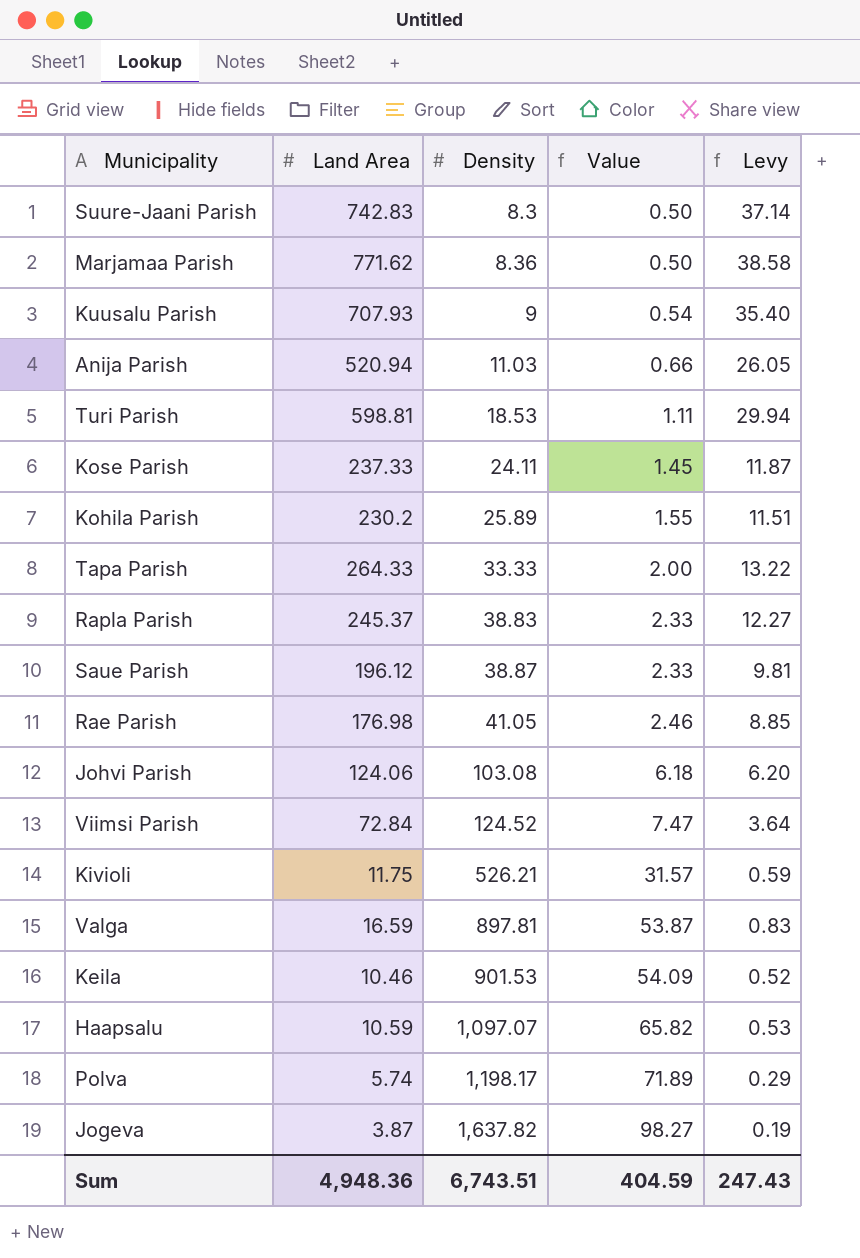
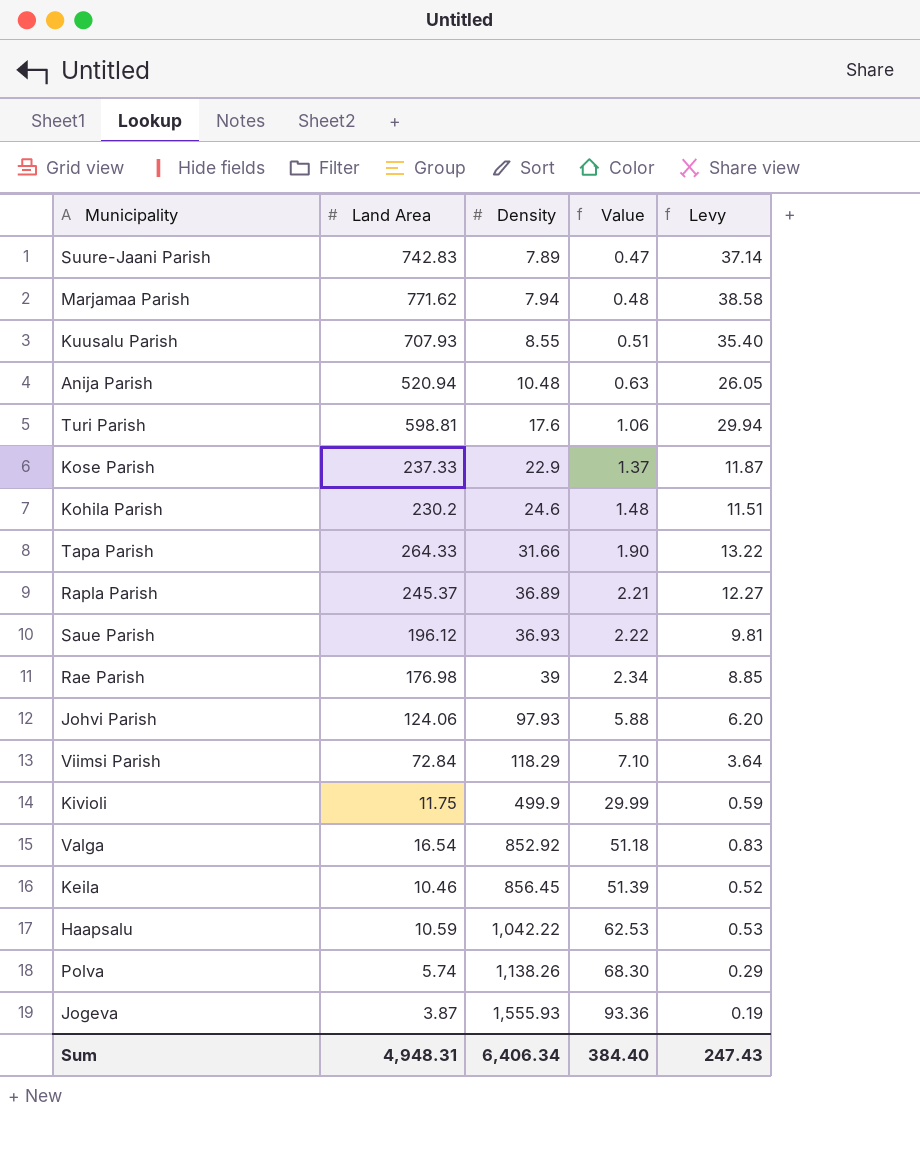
Suure-Jaani Parish | Density: 8.3 -> 7.89
Suure-Jaani Parish | Value: 0.50 -> 0.47
Marjamaa Parish | Density: 8.36 -> 7.94
Marjamaa Parish | Value: 0.50 -> 0.48
Kuusalu Parish | Density: 9 -> 8.55
Kuusalu Parish | Value: 0.54 -> 0.51
Anija Parish | Density: 11.03 -> 10.48
Anija Parish | Value: 0.66 -> 0.63
Turi Parish | Density: 18.53 -> 17.6
Turi Parish | Value: 1.11 -> 1.06
Kose Parish | Density: 24.11 -> 22.9
Kose Parish | Value: 1.45 -> 1.37
Kohila Parish | Density: 25.89 -> 24.6
Kohila Parish | Value: 1.55 -> 1.48
Tapa Parish | Density: 33.33 -> 31.66
Tapa Parish | Value: 2.00 -> 1.90
Rapla Parish | Density: 38.83 -> 36.89
Rapla Parish | Value: 2.33 -> 2.21
Saue Parish | Density: 38.87 -> 36.93
Saue Parish | Value: 2.33 -> 2.22
Rae Parish | Density: 41.05 -> 39
Rae Parish | Value: 2.46 -> 2.34
Johvi Parish | Density: 103.08 -> 97.93
Johvi Parish | Value: 6.18 -> 5.88
Viimsi Parish | Density: 124.52 -> 118.29
Viimsi Parish | Value: 7.47 -> 7.10
Kivioli | Density: 526.21 -> 499.9
Kivioli | Value: 31.57 -> 29.99
Valga | Land Area: 16.59 -> 16.54
Valga | Density: 897.81 -> 852.92
Valga | Value: 53.87 -> 51.18
Keila | Density: 901.53 -> 856.45
Keila | Value: 54.09 -> 51.39
Haapsalu | Density: 1,097.07 -> 1,042.22
Haapsalu | Value: 65.82 -> 62.53
Polva | Density: 1,198.17 -> 1,138.26
Polva | Value: 71.89 -> 68.30
Jogeva | Density: 1,637.82 -> 1,555.93
Jogeva | Value: 98.27 -> 93.36
Sum | Land Area: 4,948.36 -> 4,948.31
Sum | Density: 6,743.51 -> 6,406.34
Sum | Value: 404.59 -> 384.40

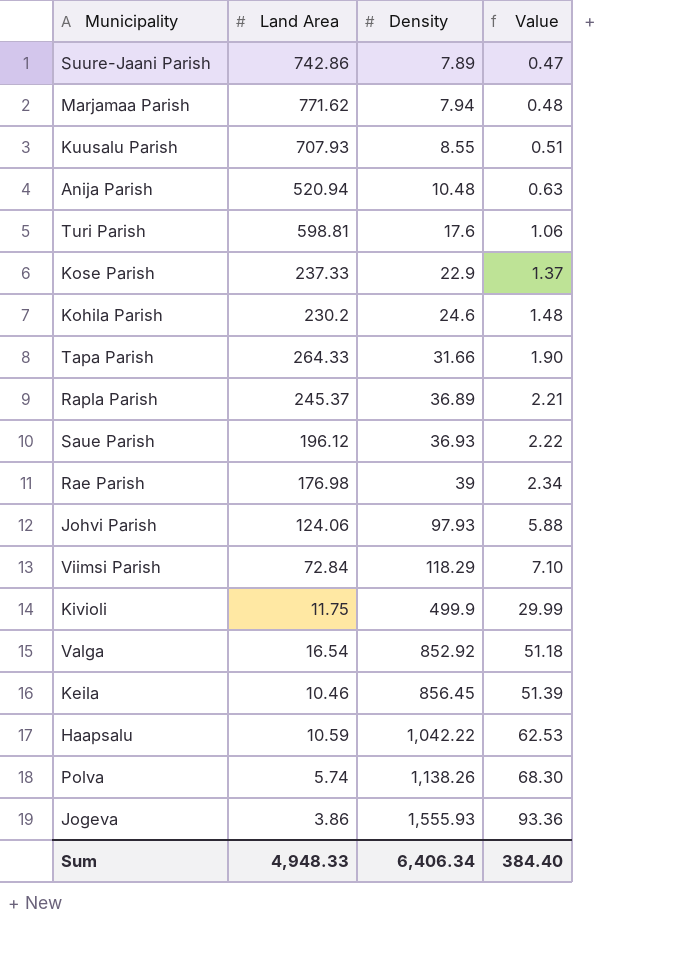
column Levy | formula: [Land Area] * 0.05 -> none
Suure-Jaani Parish | Land Area: 742.83 -> 742.86
Jogeva | Land Area: 3.87 -> 3.86
Sum | Land Area: 4,948.31 -> 4,948.33

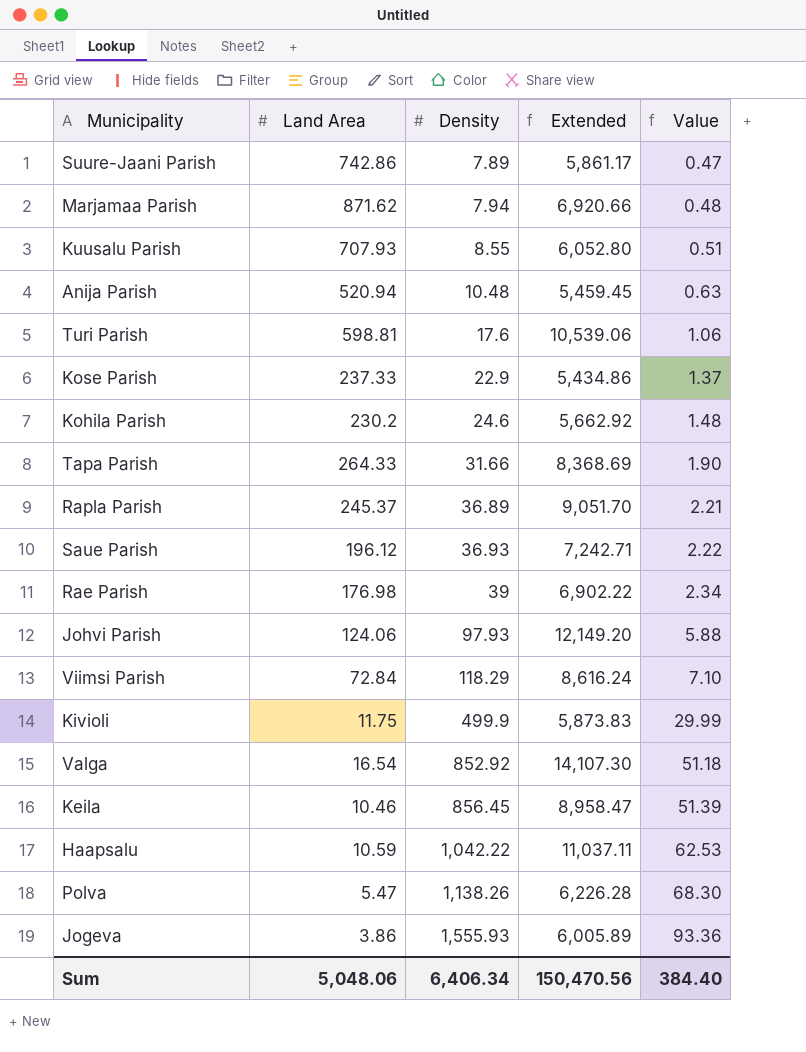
column Extended | formula: none -> [Land Area] * [Density]
Marjamaa Parish | Land Area: 771.62 -> 871.62
Polva | Land Area: 5.74 -> 5.47
Sum | Land Area: 4,948.33 -> 5,048.06

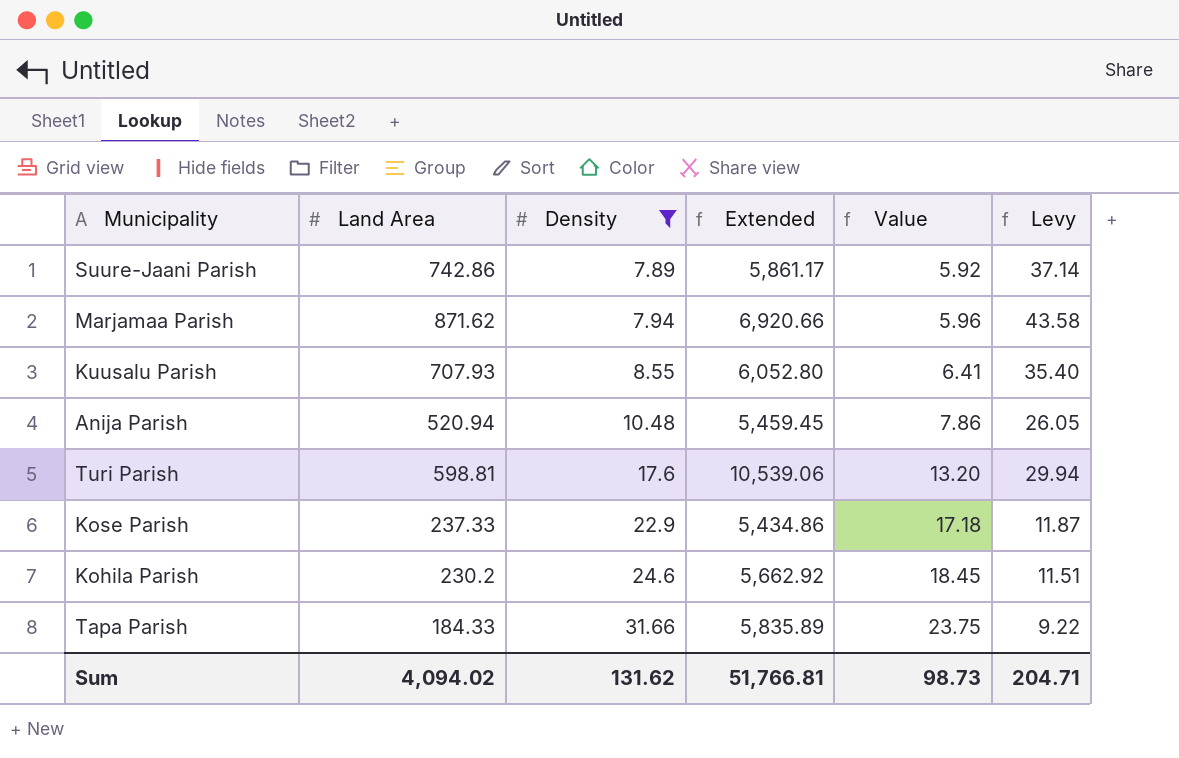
filter: none -> Density <= 31.66
column Value | formula: [Density] * 0.06 -> [Density] * 0.75
column Levy | formula: none -> [Land Area] * 0.05
Tapa Parish | Land Area: 264.33 -> 184.33
Tapa Parish | Extended: 8,368.69 -> 5,835.89
Sum | Land Area: 5,048.06 -> 4,094.02
Sum | Density: 6,406.34 -> 131.62
Sum | Extended: 150,470.56 -> 51,766.81
Sum | Value: 384.40 -> 98.73

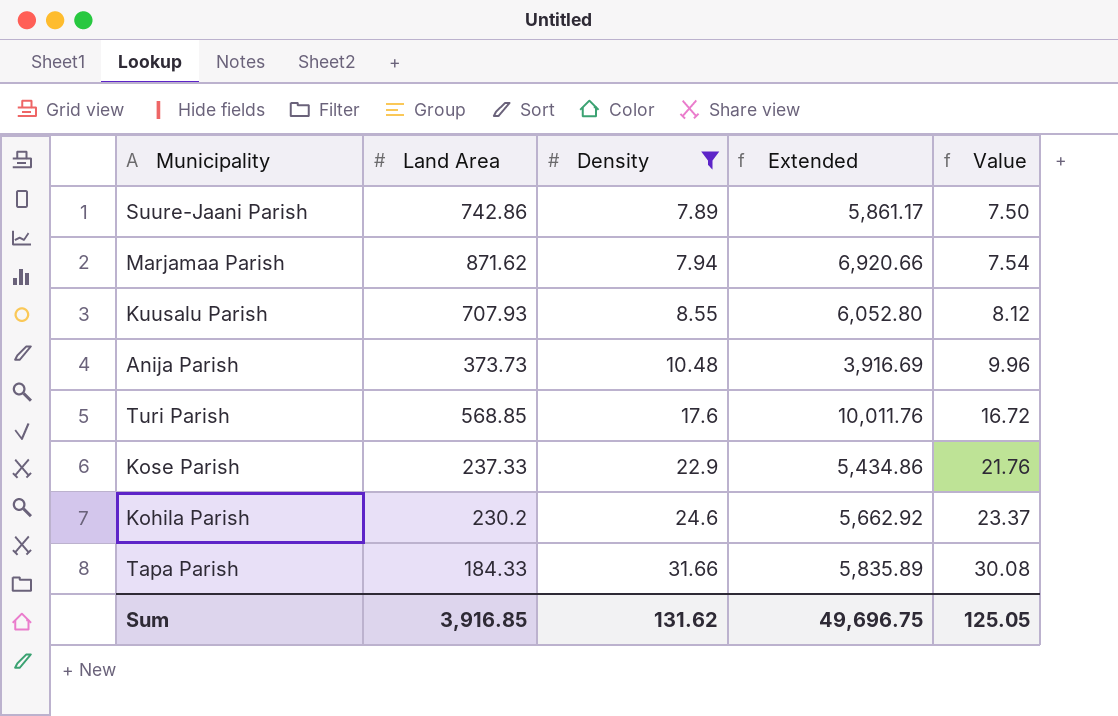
column Levy | formula: [Land Area] * 0.05 -> none
column Value | formula: [Density] * 0.75 -> [Density] * 0.95
Anija Parish | Land Area: 520.94 -> 373.73
Anija Parish | Extended: 5,459.45 -> 3,916.69
Turi Parish | Land Area: 598.81 -> 568.85
Turi Parish | Extended: 10,539.06 -> 10,011.76
Sum | Land Area: 4,094.02 -> 3,916.85
Sum | Extended: 51,766.81 -> 49,696.75
Sum | Value: 98.73 -> 125.05

